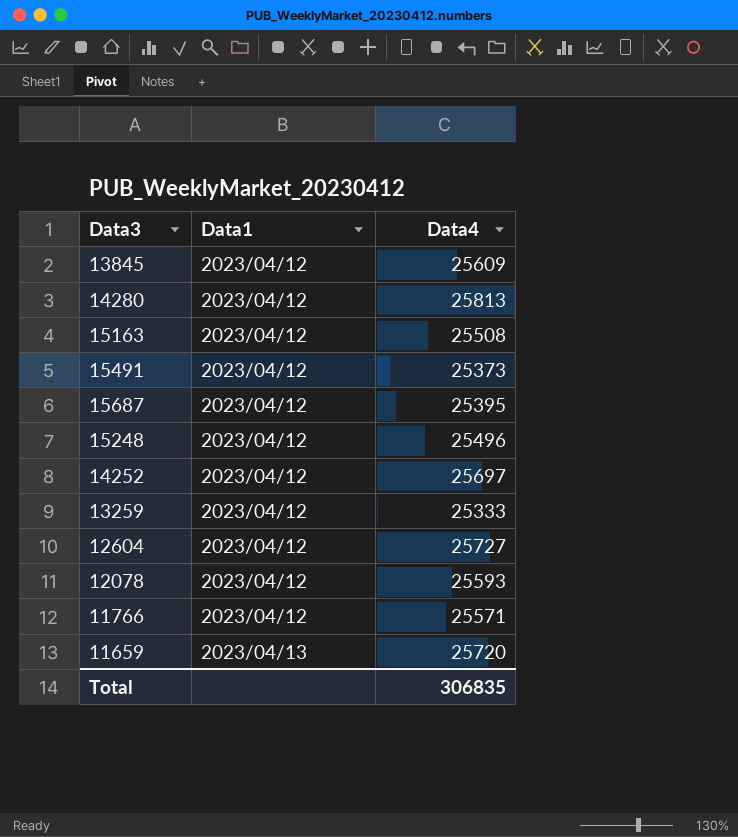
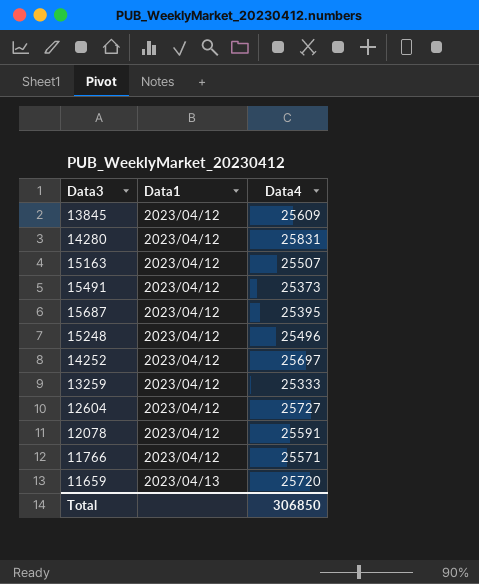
14280 | Data4: 25813 -> 25831
15163 | Data4: 25508 -> 25507
12078 | Data4: 25593 -> 25591
Total | Data4: 306835 -> 306850

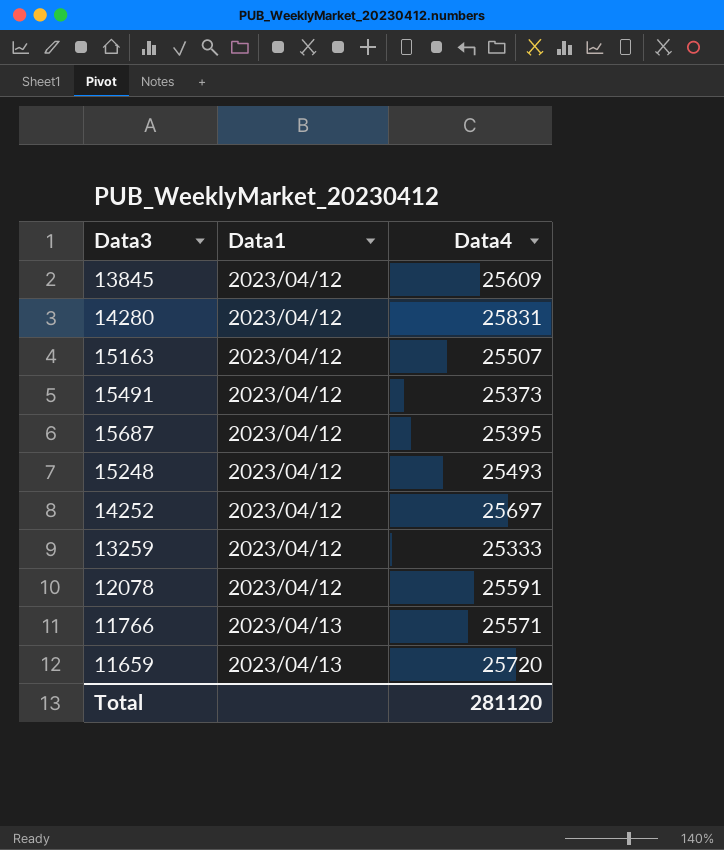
row 12604: 2023/04/12 | 25727 -> none
15248 | Data4: 25496 -> 25493
11766 | Data1: 2023/04/12 -> 2023/04/13
Total | Data4: 306850 -> 281120

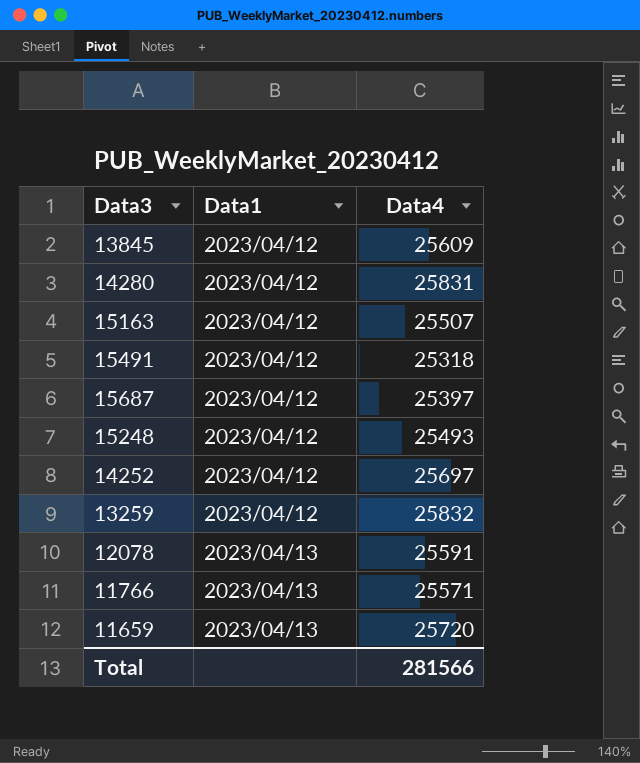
15491 | Data4: 25373 -> 25318
15687 | Data4: 25395 -> 25397
13259 | Data4: 25333 -> 25832
12078 | Data1: 2023/04/12 -> 2023/04/13
Total | Data4: 281120 -> 281566

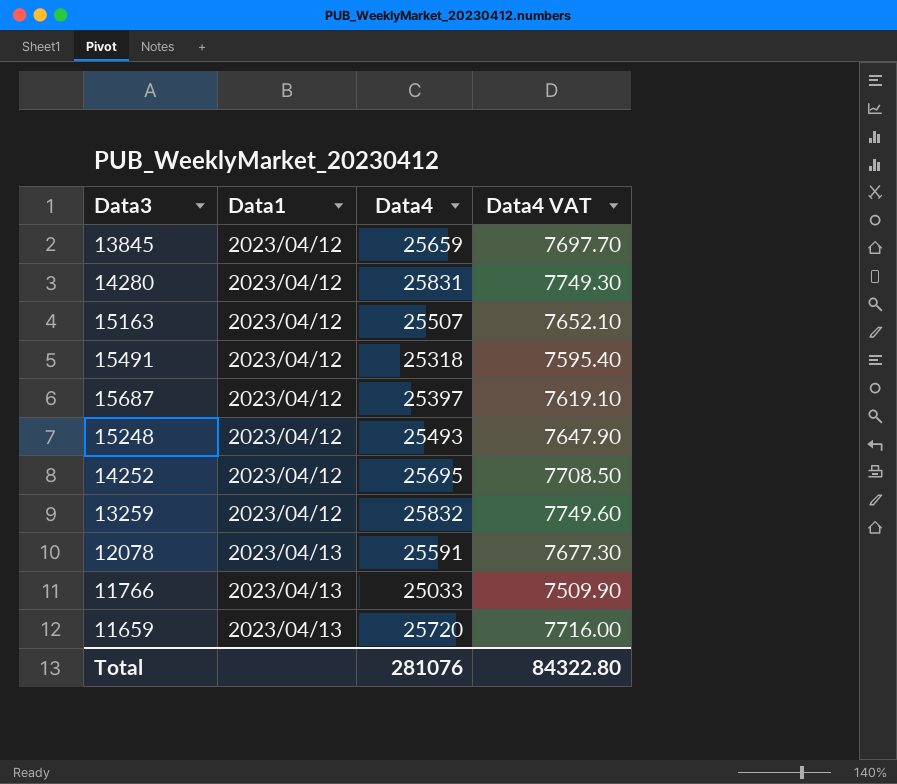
column Data4 VAT | formula: none -> [Data4] * 0.3
13845 | Data4: 25609 -> 25659
14252 | Data4: 25697 -> 25695
11766 | Data4: 25571 -> 25033
Total | Data4: 281566 -> 281076

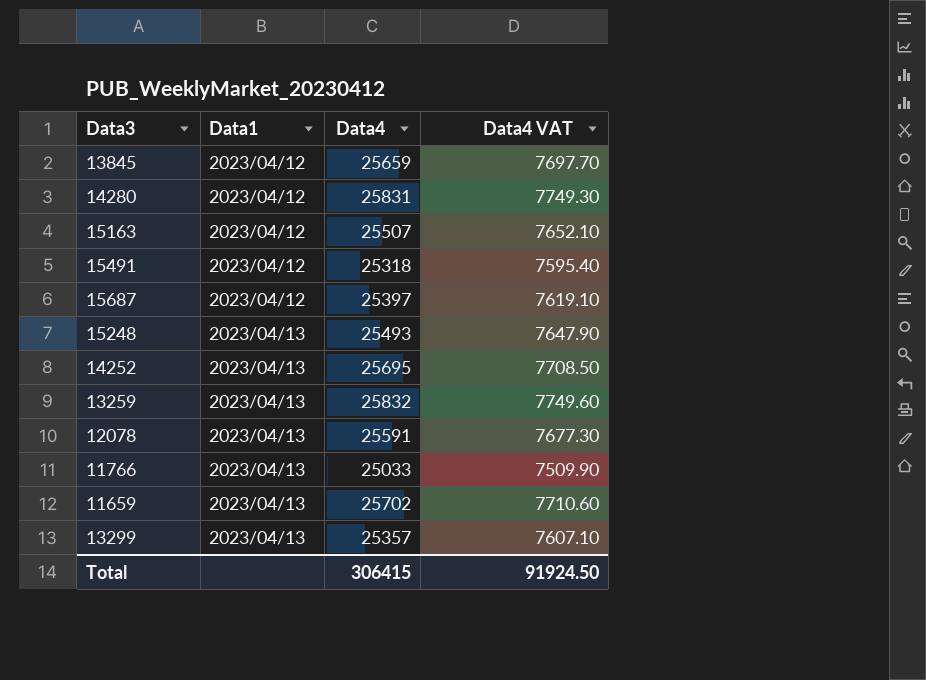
15248 | Data1: 2023/04/12 -> 2023/04/13
14252 | Data1: 2023/04/12 -> 2023/04/13
13259 | Data1: 2023/04/12 -> 2023/04/13
11659 | Data4: 25720 -> 25702
11659 | Data4 VAT: 7716.00 -> 7710.60
row 13299: none -> 2023/04/13 | 25357 | 7607.10
Total | Data4: 281076 -> 306415
Total | Data4 VAT: 84322.80 -> 91924.50

